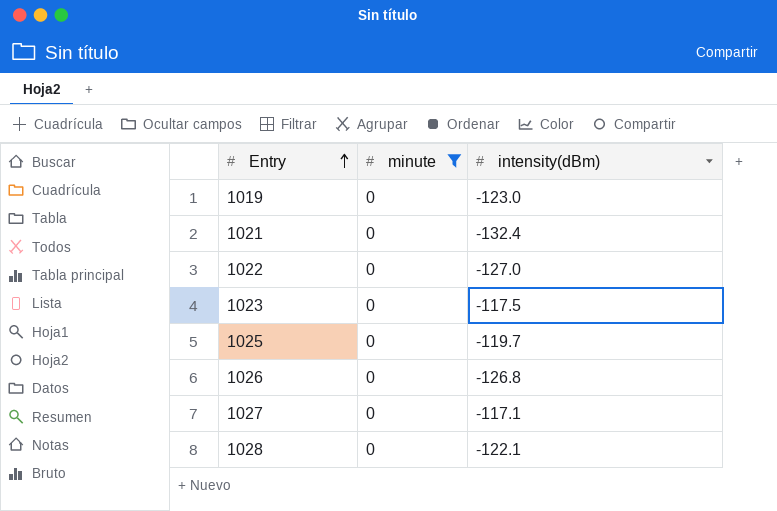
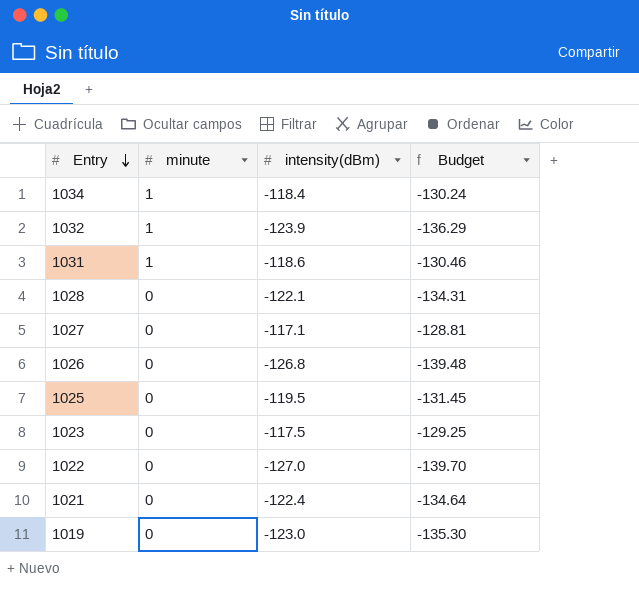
filter: minute = 0 -> none
row order: Entry ascending -> Entry descending
column Budget | formula: none -> [intensity(dBm)] * 1.1
1025 | intensity(dBm): -119.7 -> -119.5
1021 | intensity(dBm): -132.4 -> -122.4

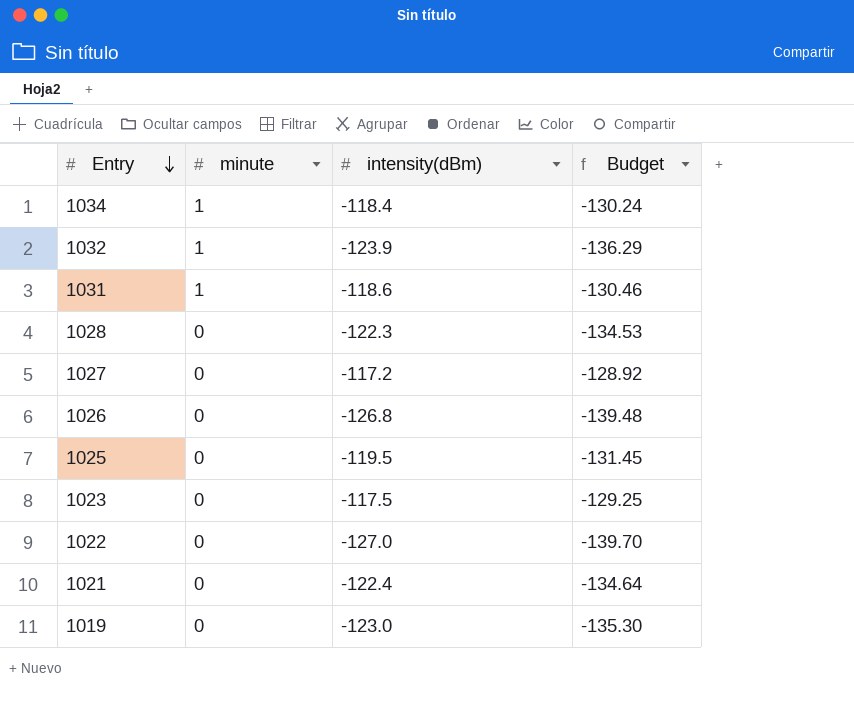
1028 | intensity(dBm): -122.1 -> -122.3
1028 | Budget: -134.31 -> -134.53
1027 | intensity(dBm): -117.1 -> -117.2
1027 | Budget: -128.81 -> -128.92

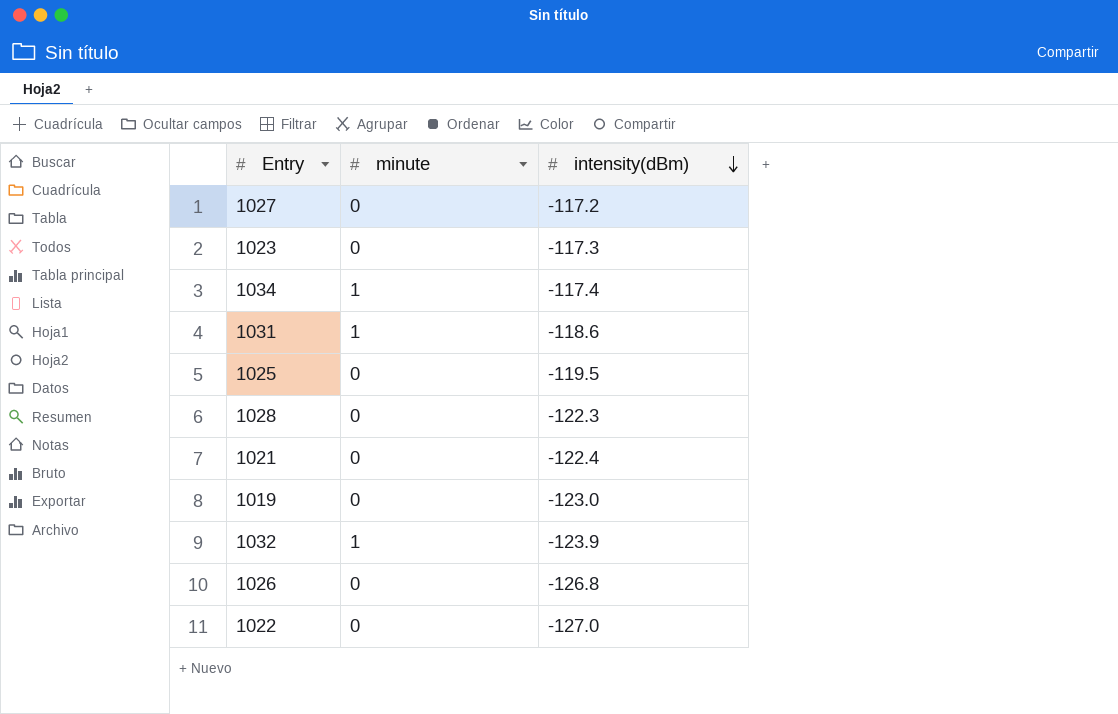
row order: Entry descending -> intensity(dBm) descending
column Budget | formula: [intensity(dBm)] * 1.1 -> none
1023 | intensity(dBm): -117.5 -> -117.3
1034 | intensity(dBm): -118.4 -> -117.4

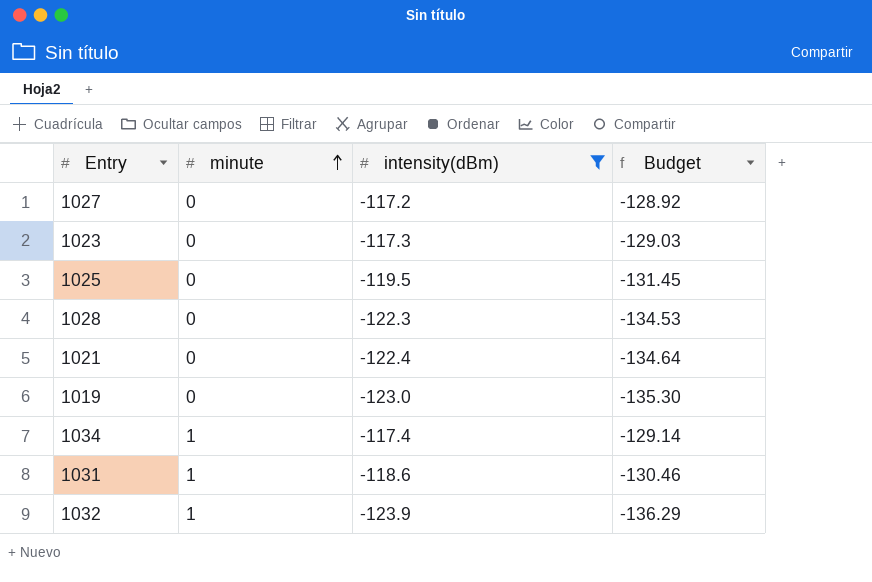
filter: none -> intensity(dBm) >= -123.9
row order: intensity(dBm) descending -> minute ascending
column Budget | formula: none -> [intensity(dBm)] * 1.1

